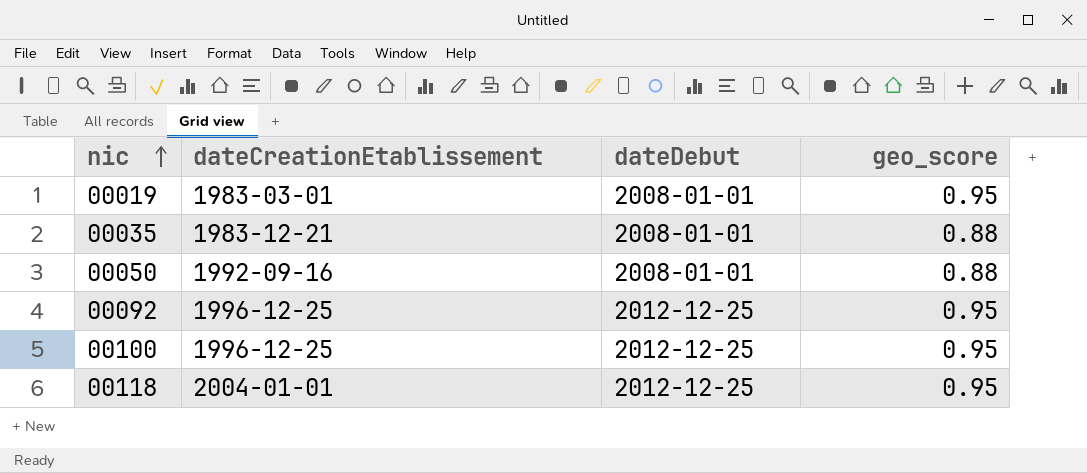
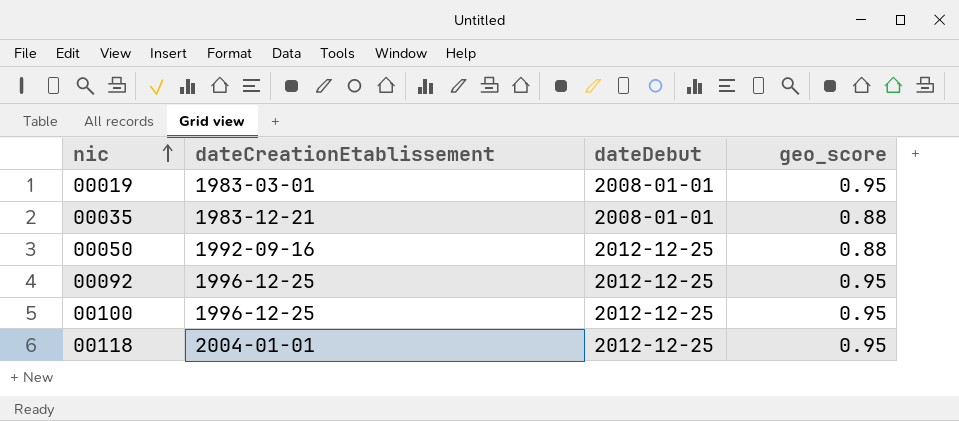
00050 | dateDebut: 2008-01-01 -> 2012-12-25

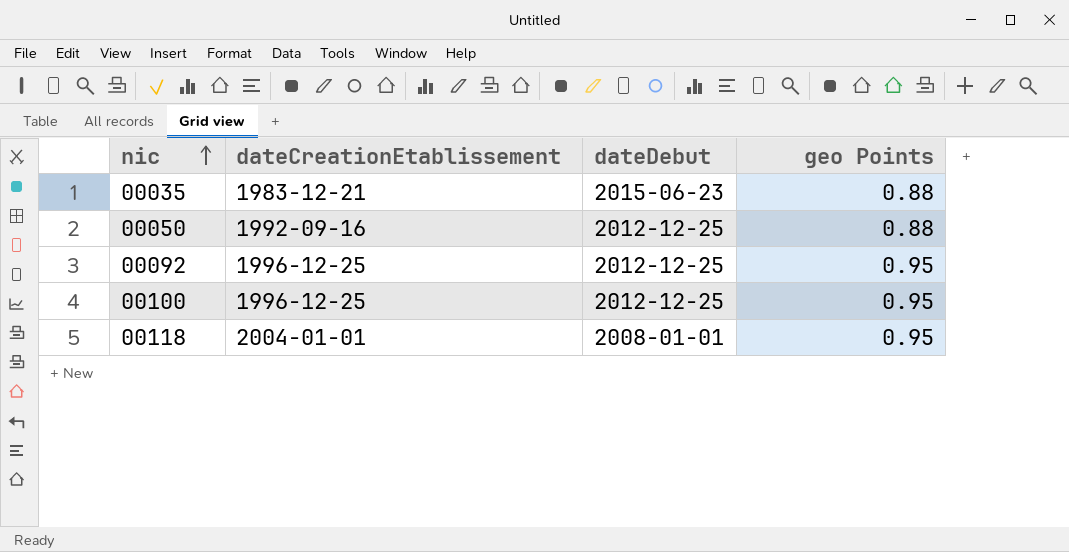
column name: geo_score -> geo Points
row 00019: 1983-03-01 | 2008-01-01 | 0.95 -> none
00035 | dateDebut: 2008-01-01 -> 2015-06-23
00118 | dateDebut: 2012-12-25 -> 2008-01-01

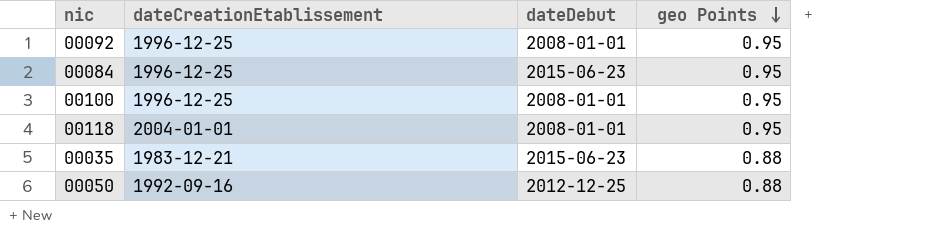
row order: nic ascending -> geo Points descending
00092 | dateDebut: 2012-12-25 -> 2008-01-01
row 00084: none -> 1996-12-25 | 2015-06-23 | 0.95
00100 | dateDebut: 2012-12-25 -> 2008-01-01

